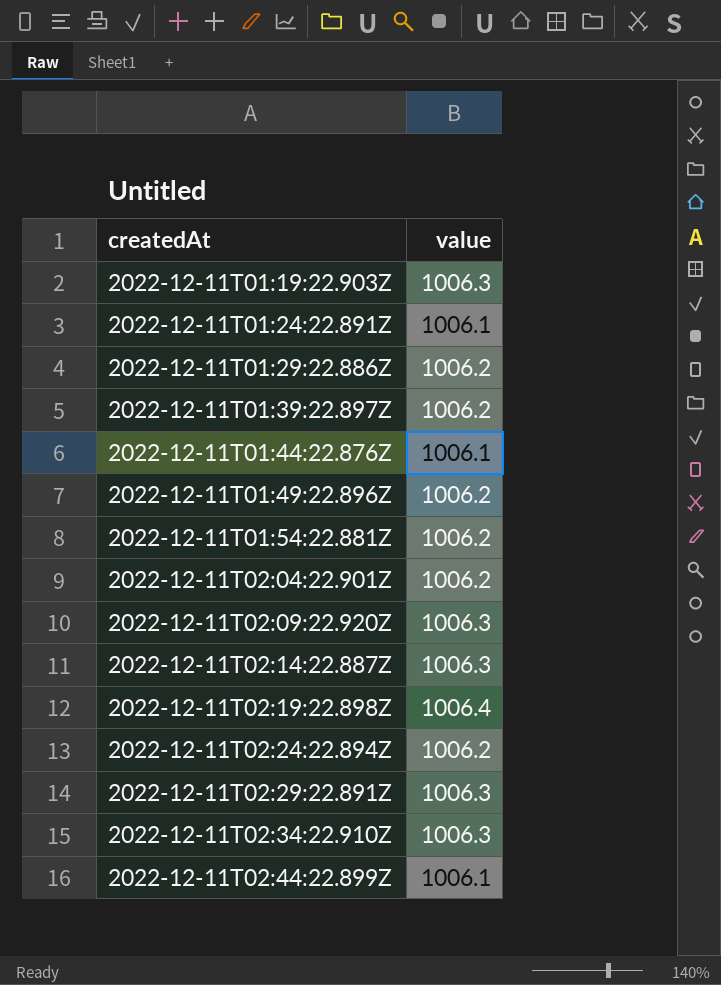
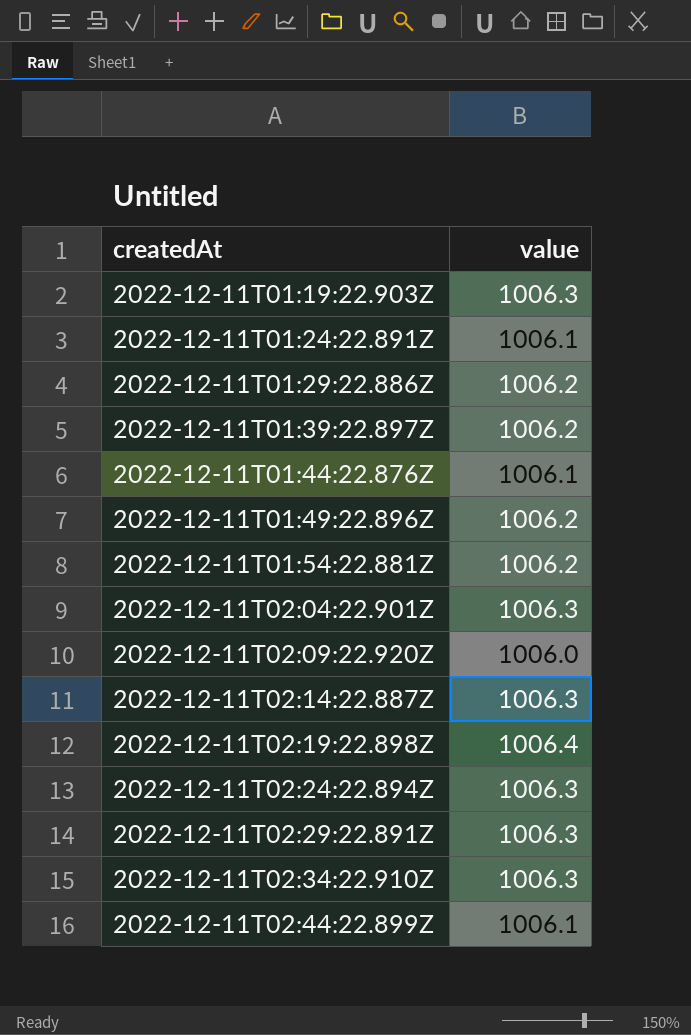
2022-12-11T02:04:22.901Z | value: 1006.2 -> 1006.3
2022-12-11T02:09:22.920Z | value: 1006.3 -> 1006.0
2022-12-11T02:24:22.894Z | value: 1006.2 -> 1006.3

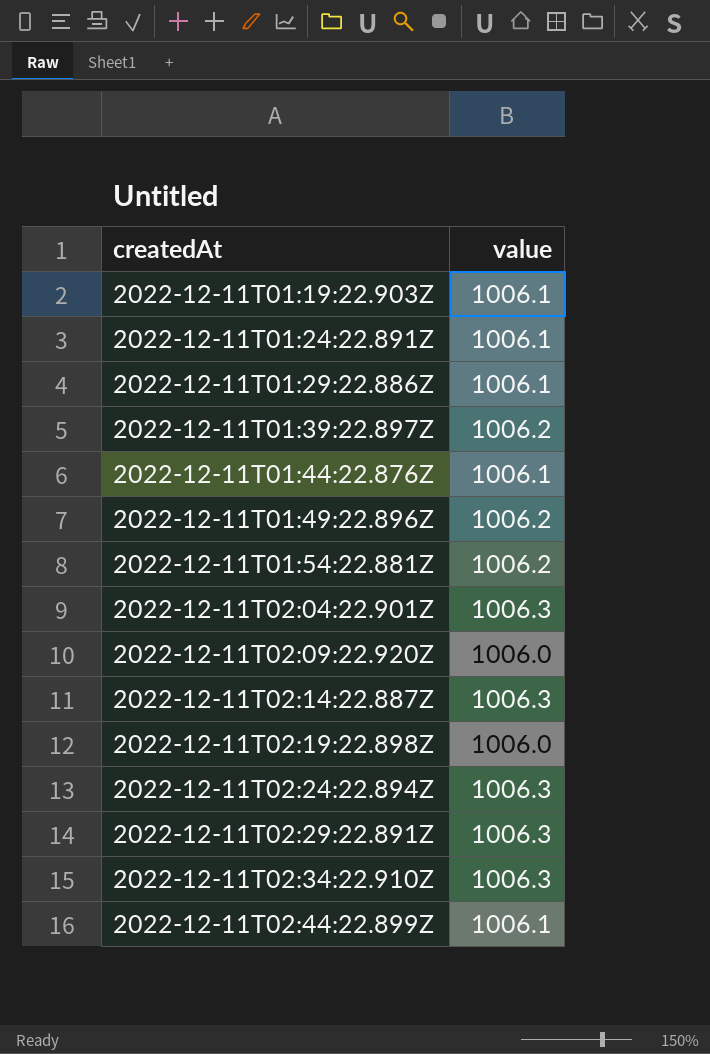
2022-12-11T01:19:22.903Z | value: 1006.3 -> 1006.1
2022-12-11T01:29:22.886Z | value: 1006.2 -> 1006.1
2022-12-11T02:19:22.898Z | value: 1006.4 -> 1006.0

